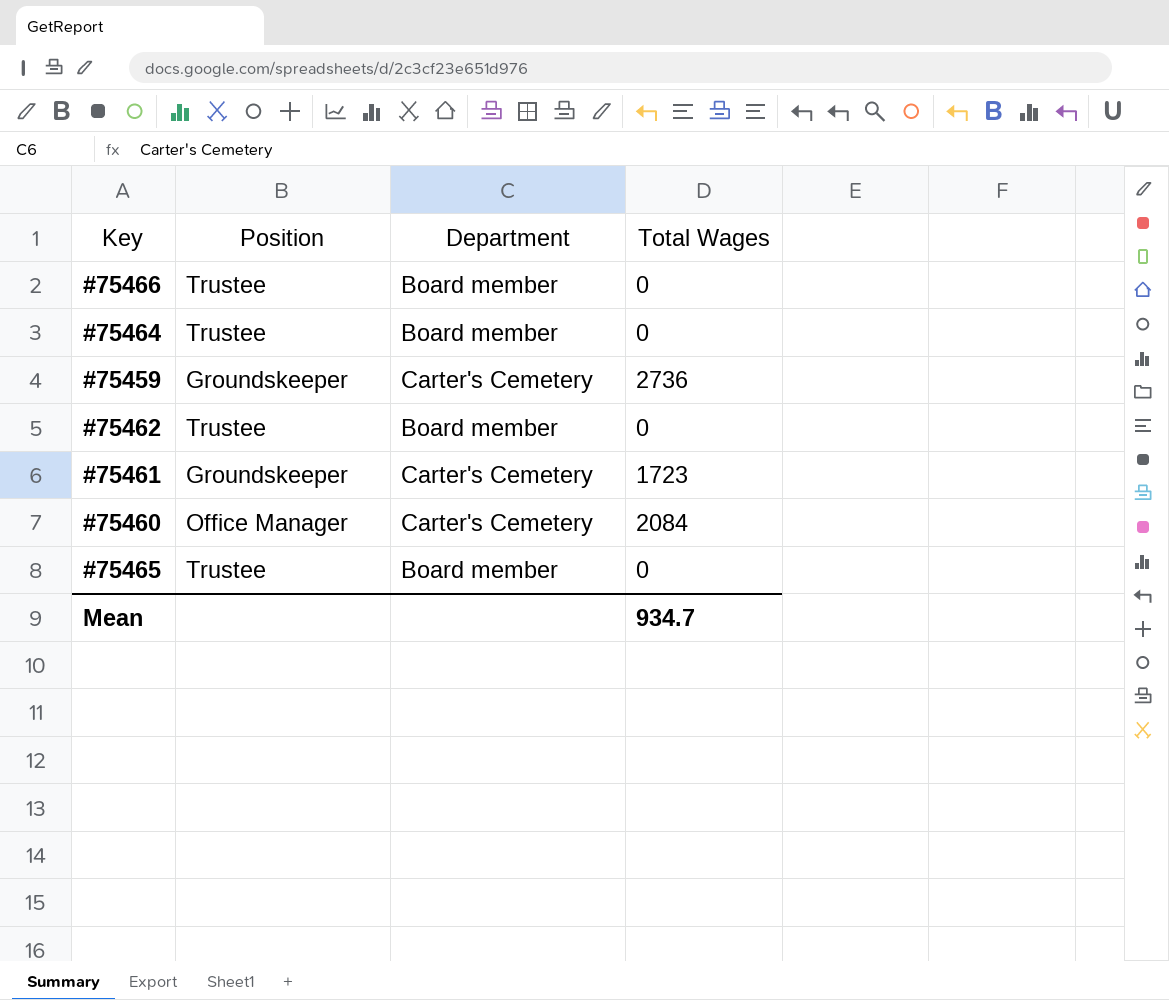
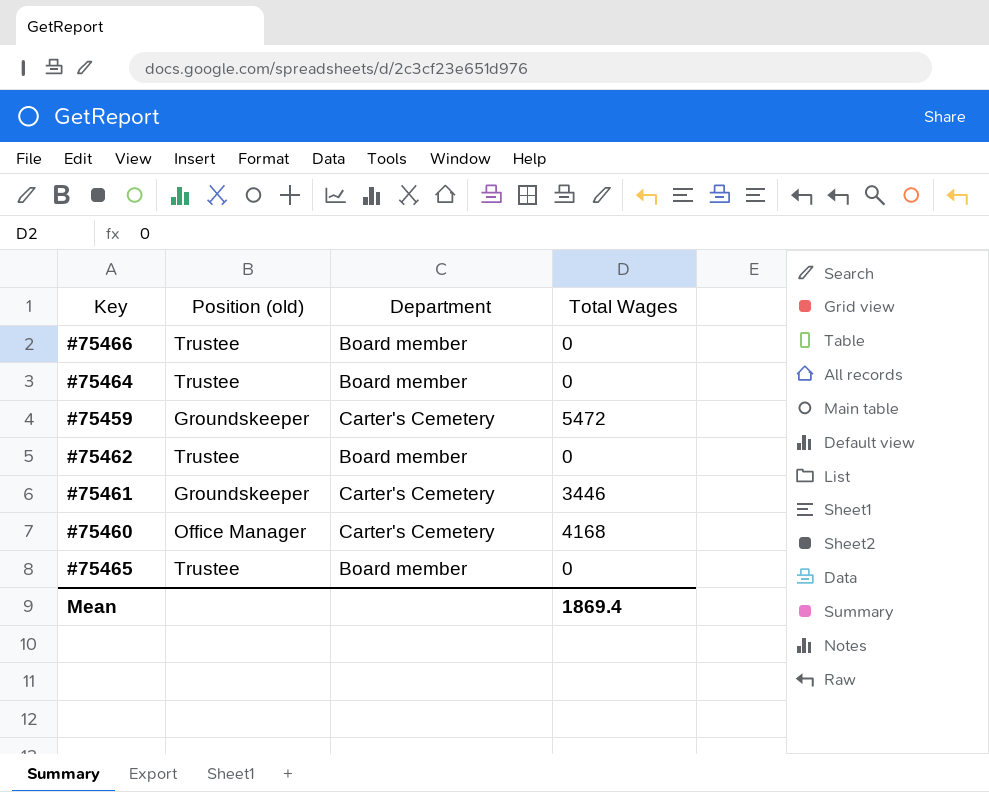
column name: Position -> Position (old)
#75459 | Total Wages: 2736 -> 5472
#75461 | Total Wages: 1723 -> 3446
#75460 | Total Wages: 2084 -> 4168
Mean | Total Wages: 934.7 -> 1869.4

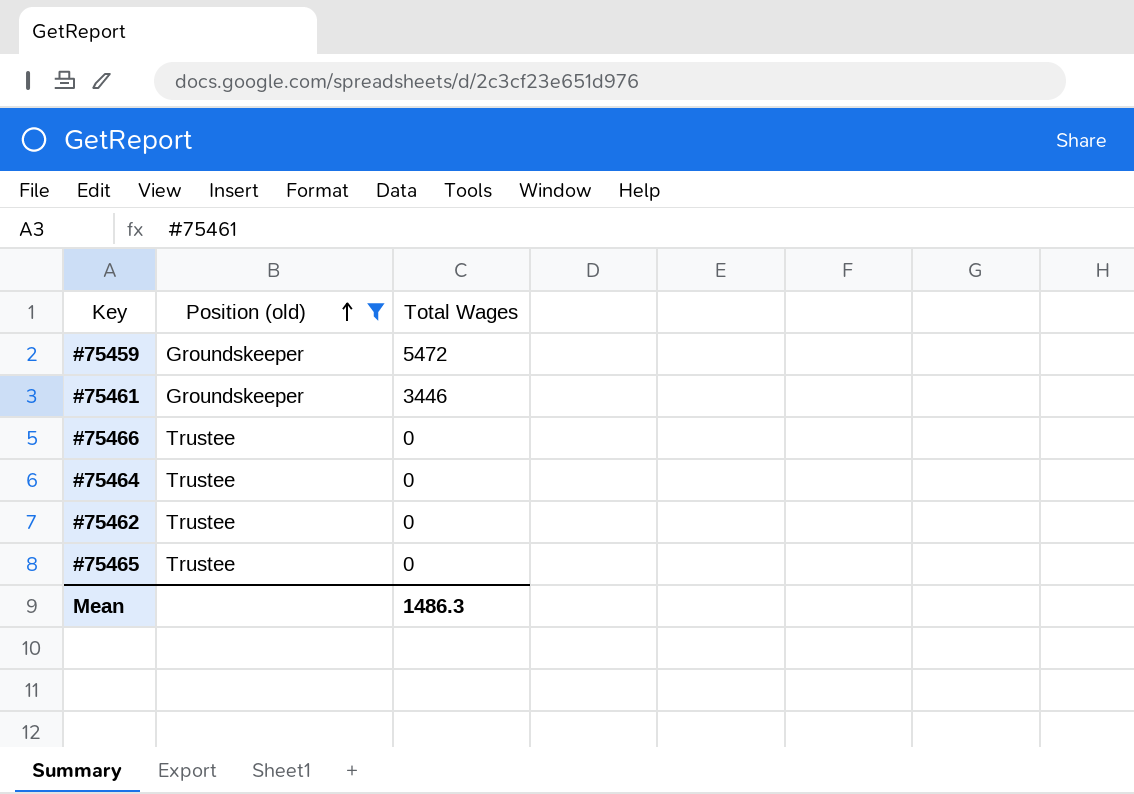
filter: none -> Position (old) != Office Manager
row order: none -> Position (old) ascending
column Department | position: 3 -> none
Mean | Total Wages: 1869.4 -> 1486.3

